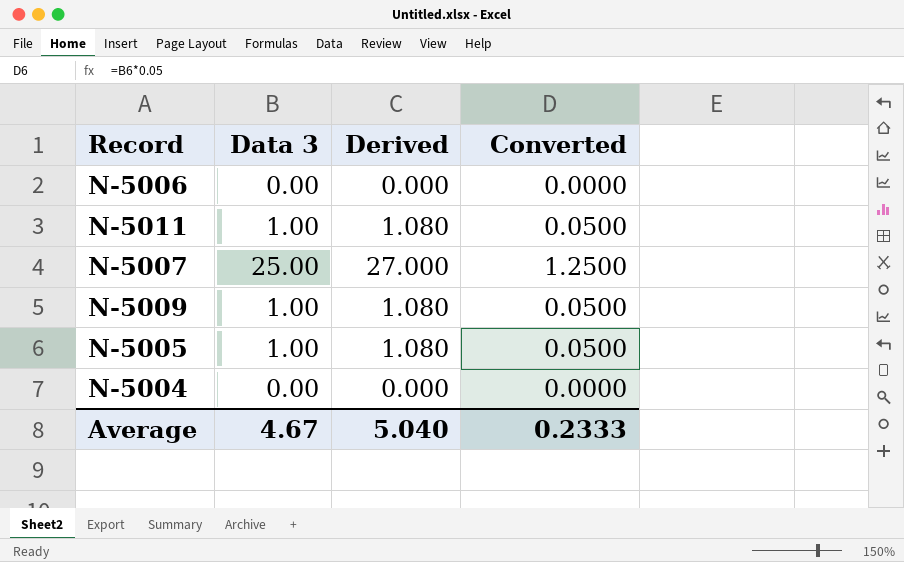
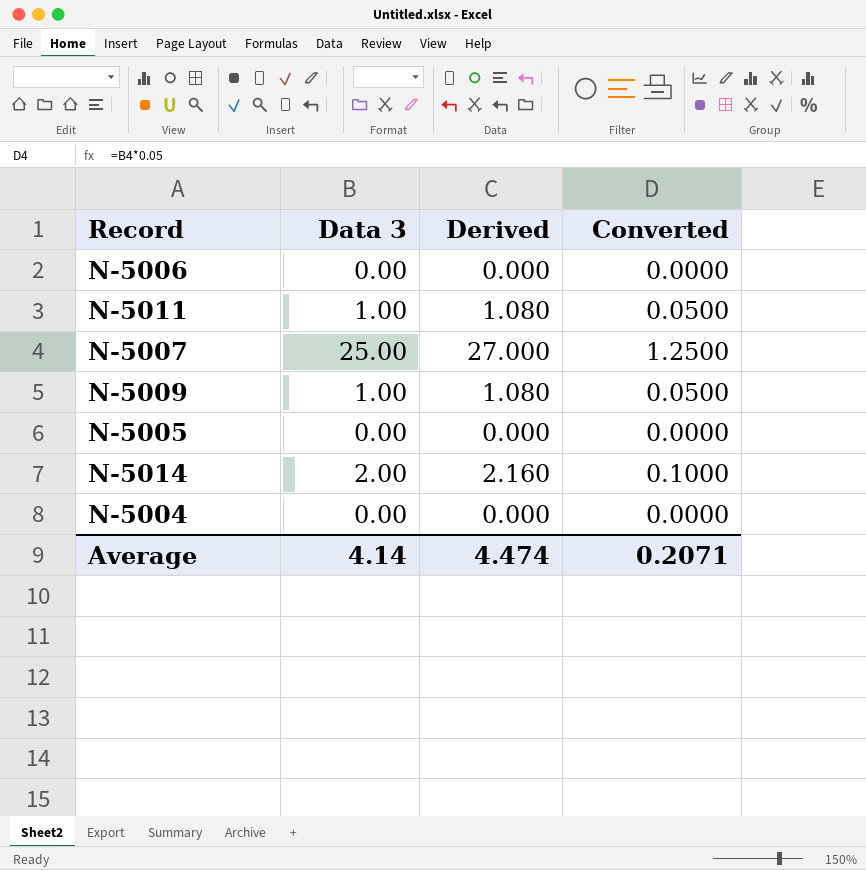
N-5005 | Data 3: 1.00 -> 0.00
N-5005 | Derived: 1.080 -> 0.000
N-5005 | Converted: 0.0500 -> 0.0000
row N-5014: none -> 2.00 | 2.160 | 0.1000
Average | Data 3: 4.67 -> 4.14
Average | Derived: 5.040 -> 4.474
Average | Converted: 0.2333 -> 0.2071

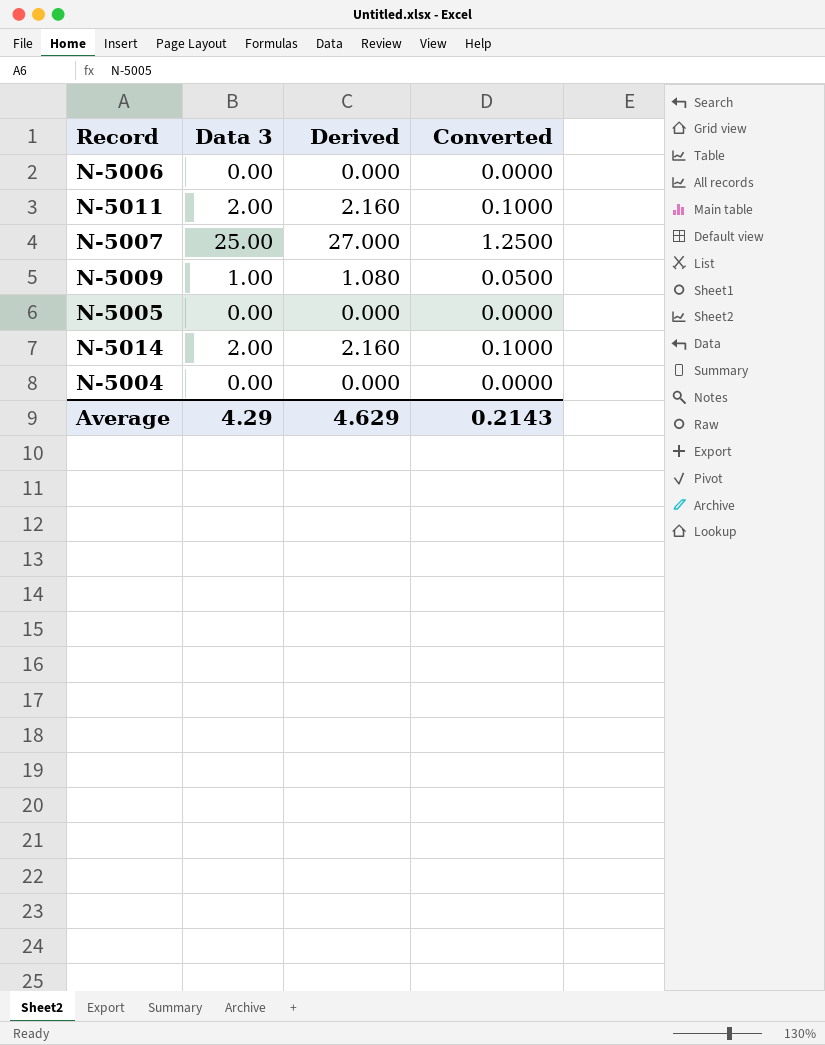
N-5011 | Data 3: 1.00 -> 2.00
N-5011 | Derived: 1.080 -> 2.160
N-5011 | Converted: 0.0500 -> 0.1000
Average | Data 3: 4.14 -> 4.29
Average | Derived: 4.474 -> 4.629
Average | Converted: 0.2071 -> 0.2143

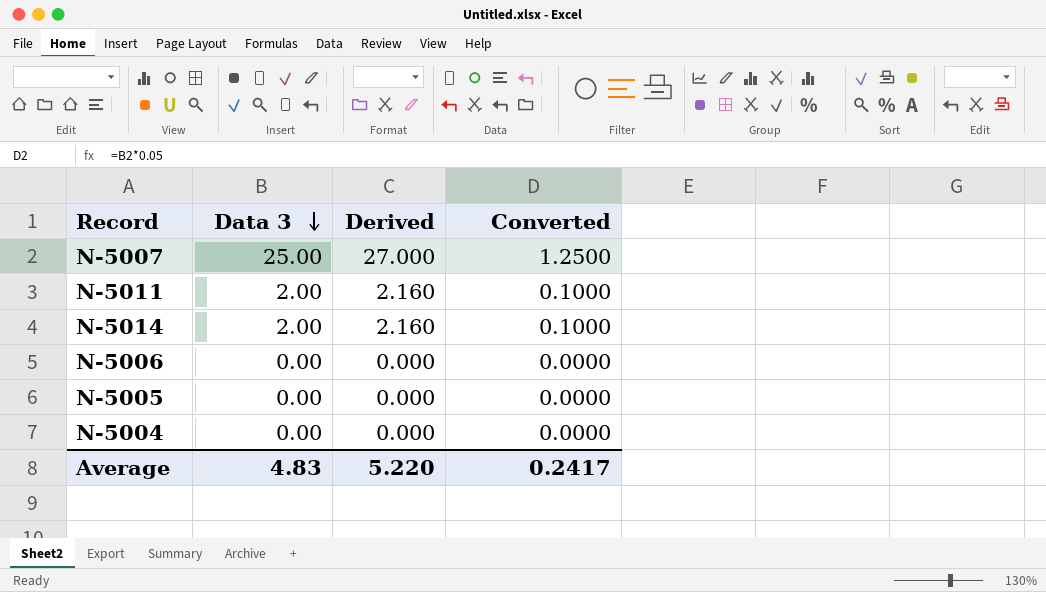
row order: none -> Data 3 descending
row N-5009: 1.00 | 1.080 | 0.0500 -> none
Average | Data 3: 4.29 -> 4.83
Average | Derived: 4.629 -> 5.220
Average | Converted: 0.2143 -> 0.2417

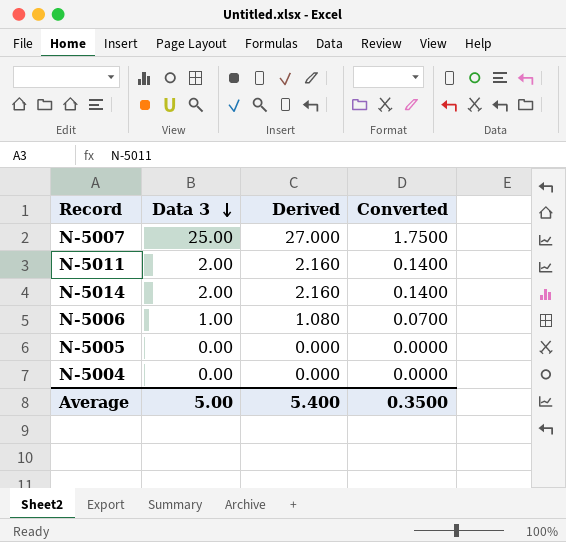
column Converted | formula: [Data 3] * 0.05 -> [Data 3] * 0.07
N-5006 | Data 3: 0.00 -> 1.00
N-5006 | Derived: 0.000 -> 1.080
Average | Data 3: 4.83 -> 5.00
Average | Derived: 5.220 -> 5.400
Average | Converted: 0.2417 -> 0.3500

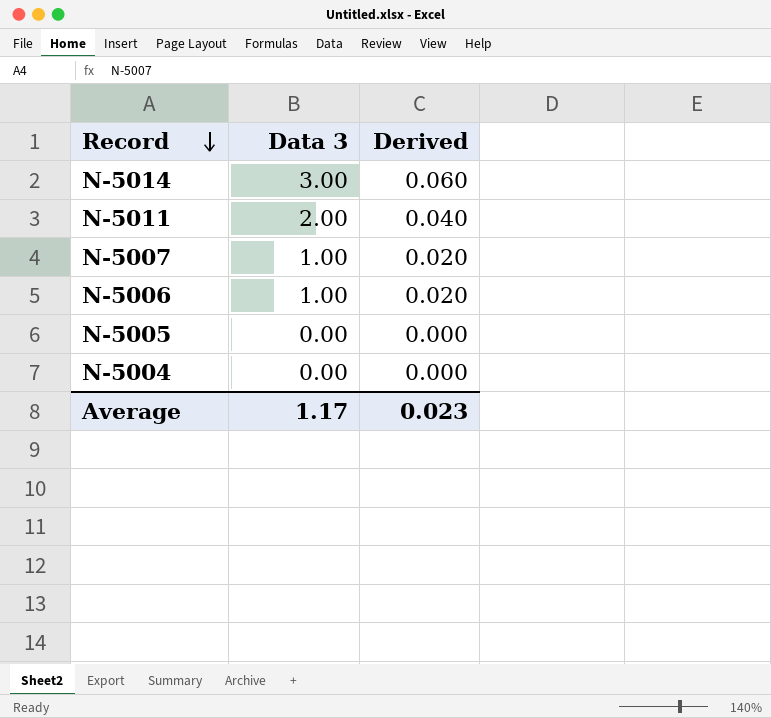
row order: Data 3 descending -> Record descending
column Converted | formula: [Data 3] * 0.07 -> none
column Derived | formula: [Data 3] * 1.08 -> [Data 3] * 0.02
N-5014 | Data 3: 2.00 -> 3.00
N-5007 | Data 3: 25.00 -> 1.00
Average | Data 3: 5.00 -> 1.17
Average | Derived: 5.400 -> 0.023

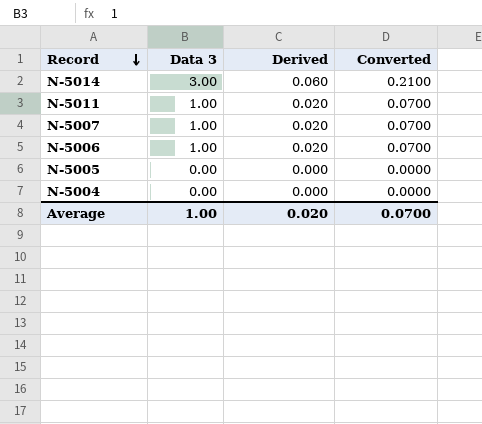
column Converted | formula: none -> [Data 3] * 0.07
N-5011 | Data 3: 2.00 -> 1.00
N-5011 | Derived: 0.040 -> 0.020
Average | Data 3: 1.17 -> 1.00
Average | Derived: 0.023 -> 0.020

